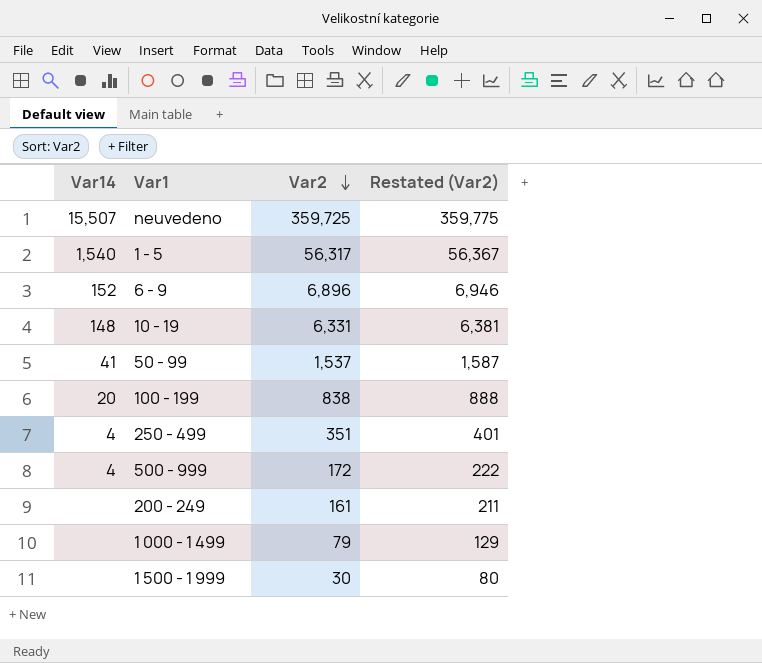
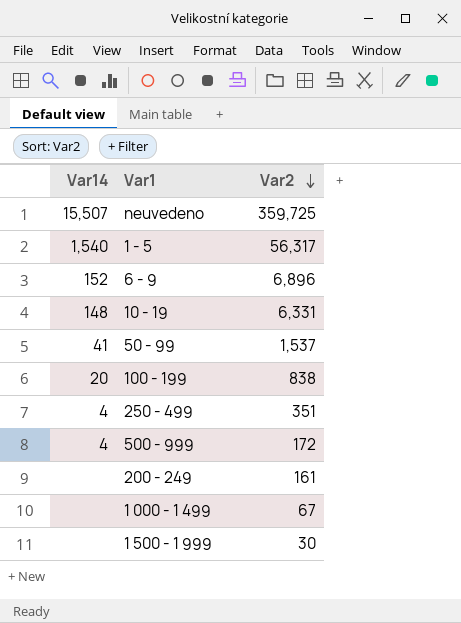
column Restated (Var2) | formula: [Var2] + 50 -> none
1 000 - 1 499 | Var2: 79 -> 67

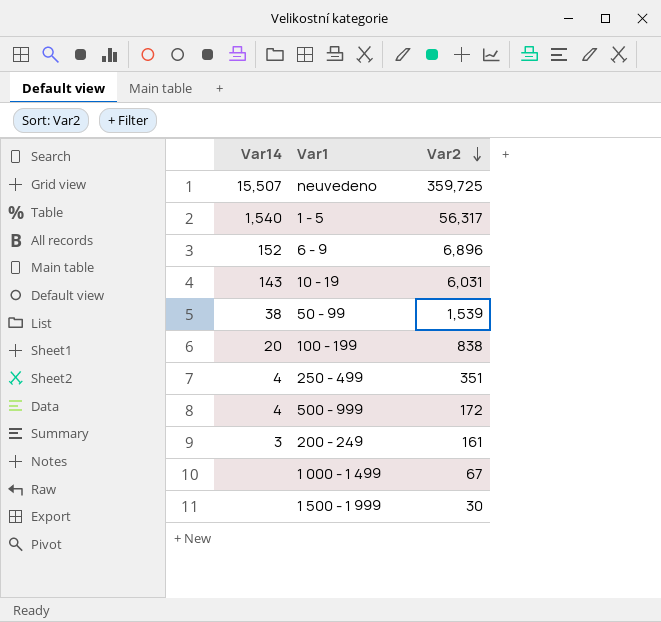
10 - 19 | Var14: 148 -> 143
10 - 19 | Var2: 6,331 -> 6,031
50 - 99 | Var14: 41 -> 38
50 - 99 | Var2: 1,537 -> 1,539
200 - 249 | Var14: none -> 3

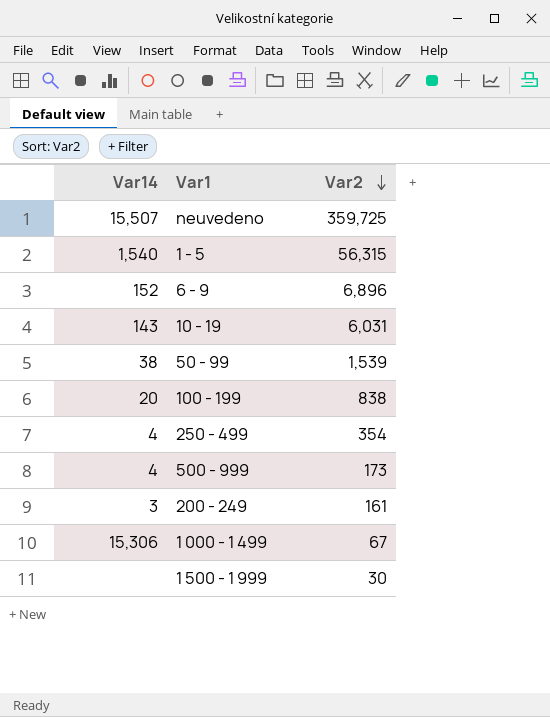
1 - 5 | Var2: 56,317 -> 56,315
250 - 499 | Var2: 351 -> 354
500 - 999 | Var2: 172 -> 173
1 000 - 1 499 | Var14: none -> 15,306

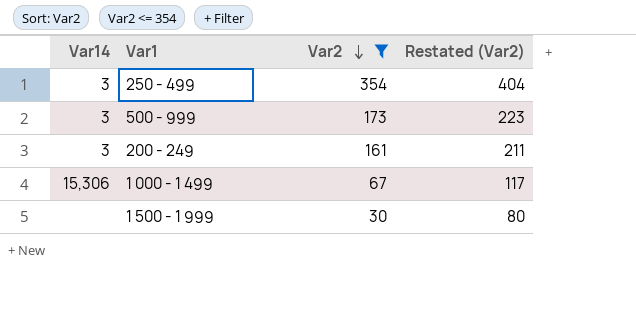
filter: none -> Var2 <= 354
column Restated (Var2) | formula: none -> [Var2] + 50
250 - 499 | Var14: 4 -> 3
500 - 999 | Var14: 4 -> 3

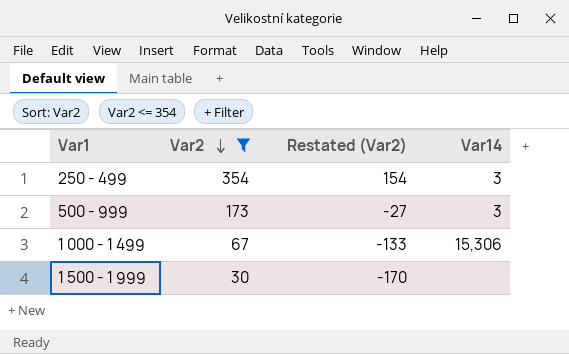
column Restated (Var2) | formula: [Var2] + 50 -> [Var2] - 200
column Var14 | position: 1 -> 4
row 200 - 249: 3 | 161 | 211 -> none

